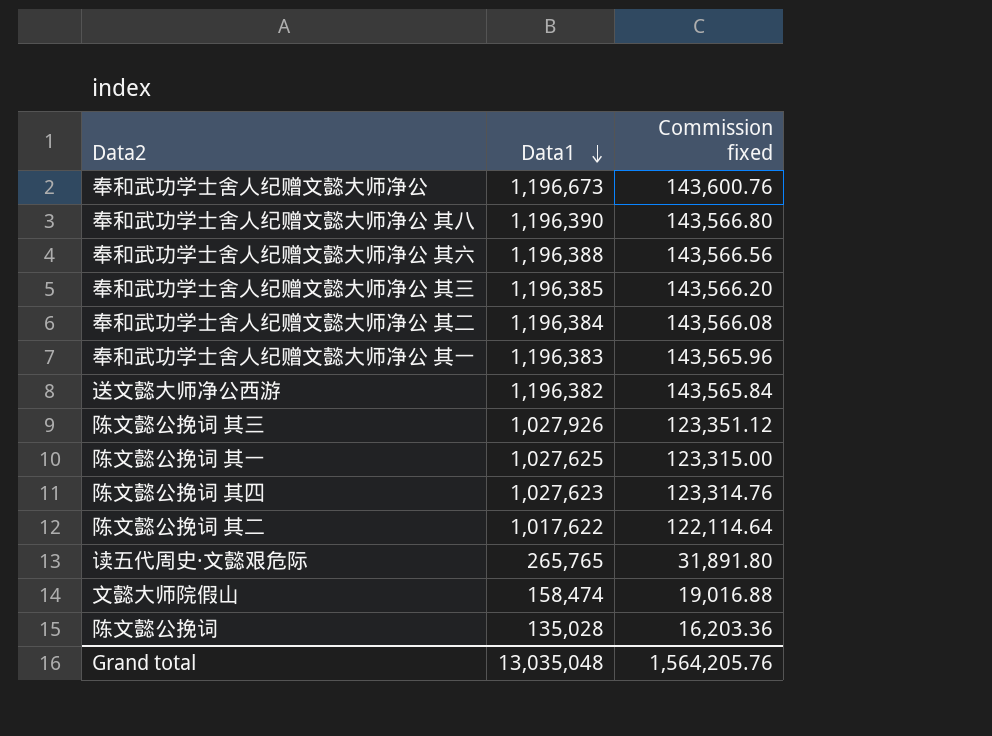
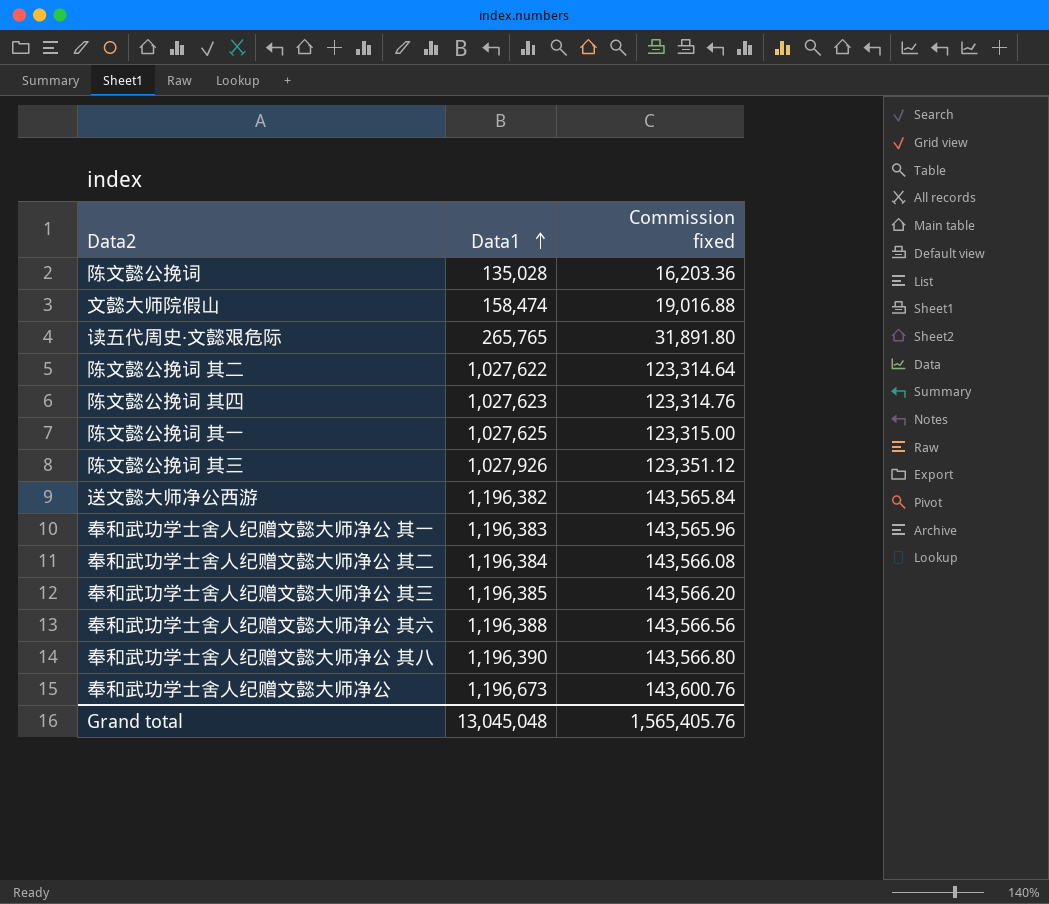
row order: Data1 descending -> Data1 ascending
陈文懿公挽词 其二 | Data1: 1,017,622 -> 1,027,622
陈文懿公挽词 其二 | Commission fixed: 122,114.64 -> 123,314.64
Grand total | Data1: 13,035,048 -> 13,045,048
Grand total | Commission fixed: 1,564,205.76 -> 1,565,405.76

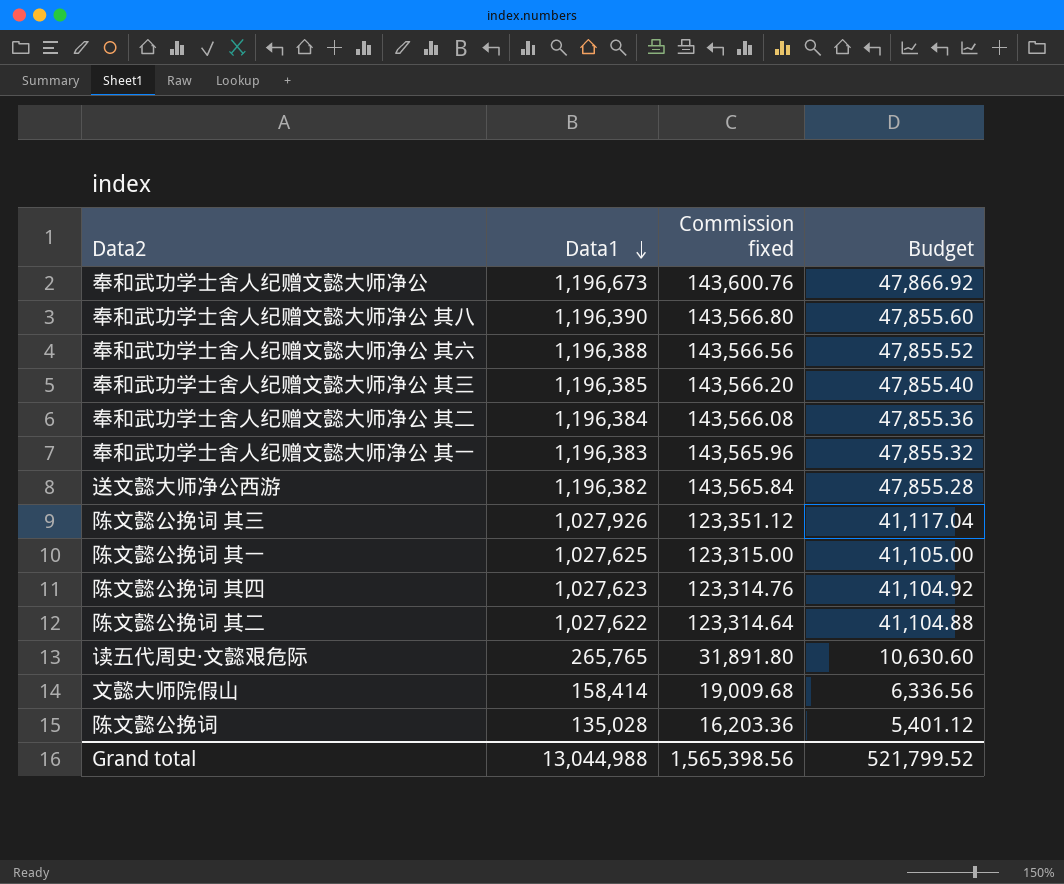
row order: Data1 ascending -> Data1 descending
column Budget | formula: none -> [Data1] * 0.04
文懿大师院假山 | Data1: 158,474 -> 158,414
文懿大师院假山 | Commission fixed: 19,016.88 -> 19,009.68
Grand total | Data1: 13,045,048 -> 13,044,988
Grand total | Commission fixed: 1,565,405.76 -> 1,565,398.56

